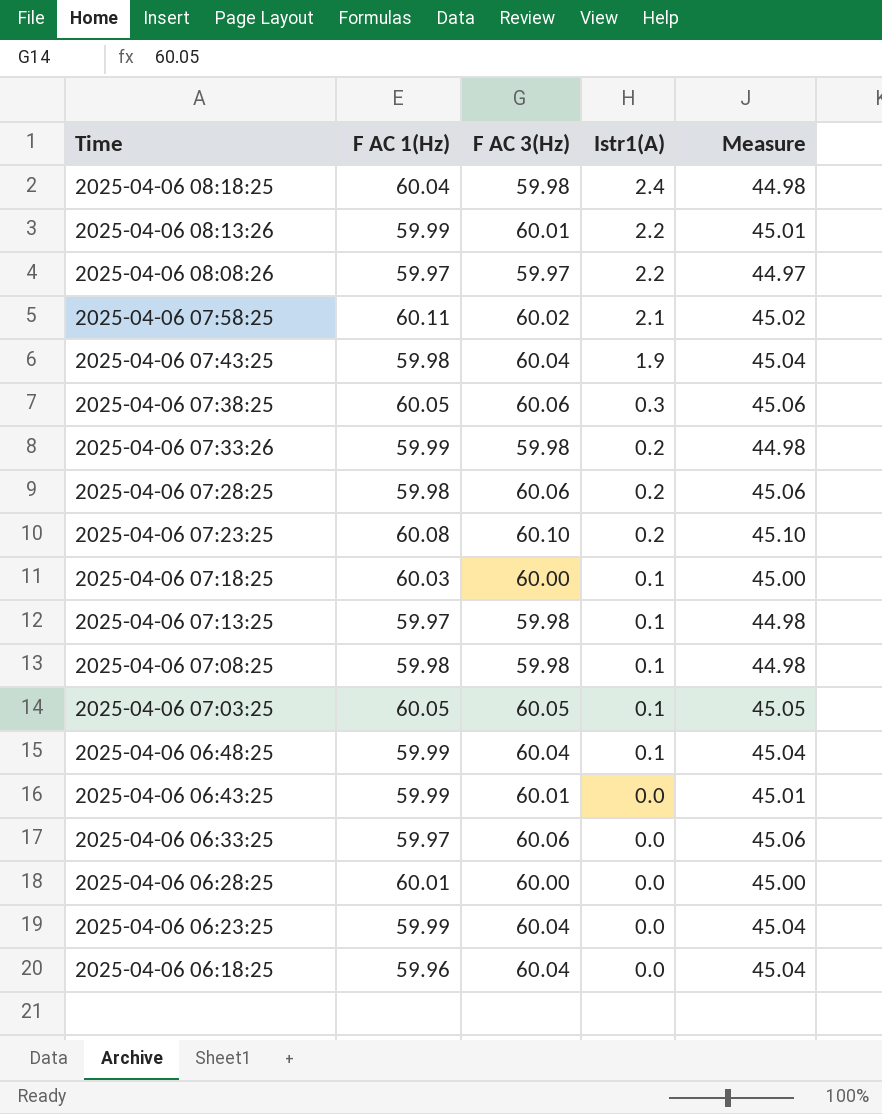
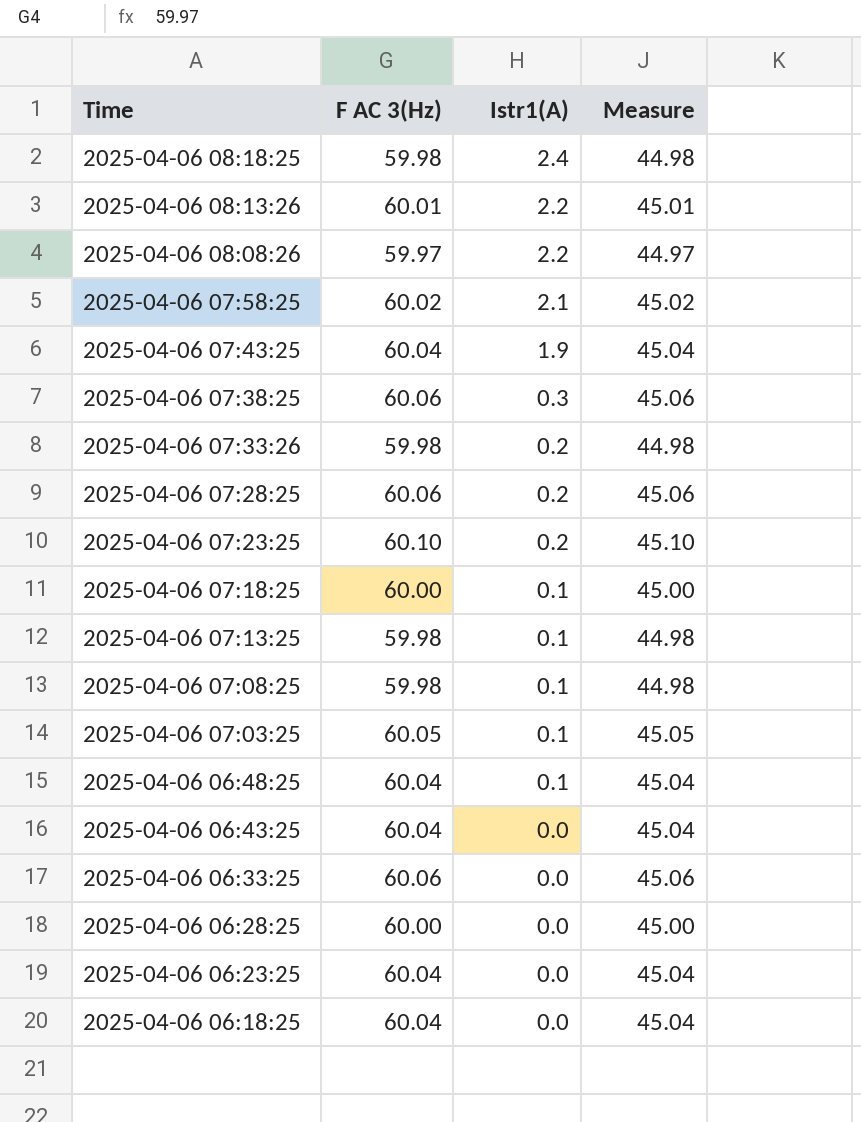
column F AC 1(Hz) | position: 2 -> none
2025-04-06 06:43:25 | F AC 3(Hz): 60.01 -> 60.04
2025-04-06 06:43:25 | Measure: 45.01 -> 45.04

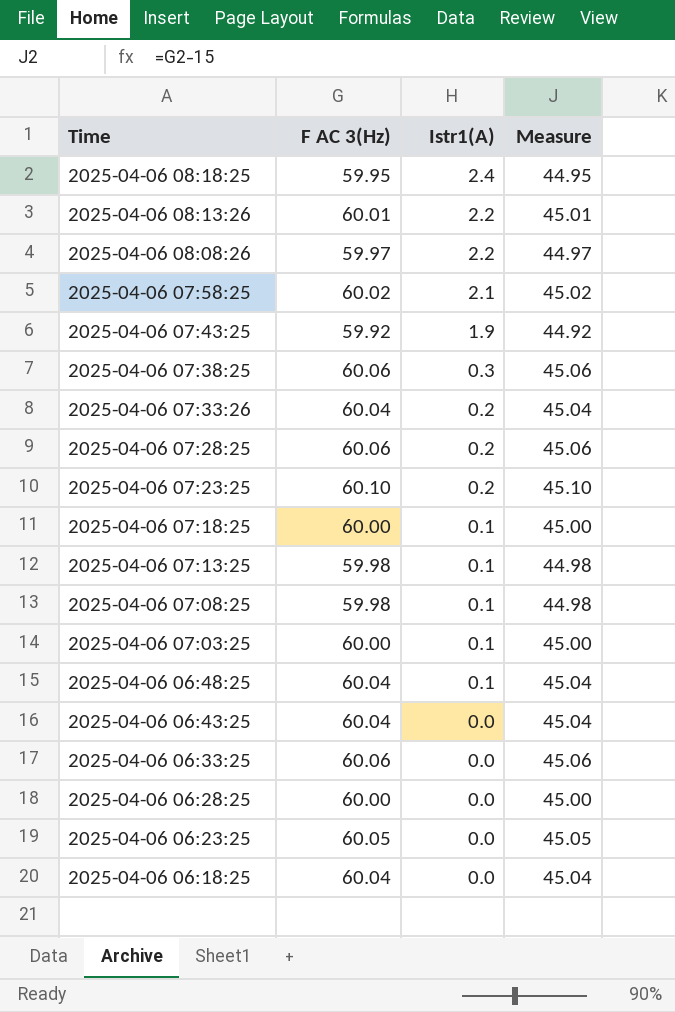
2025-04-06 08:18:25 | F AC 3(Hz): 59.98 -> 59.95
2025-04-06 08:18:25 | Measure: 44.98 -> 44.95
2025-04-06 07:43:25 | F AC 3(Hz): 60.04 -> 59.92
2025-04-06 07:43:25 | Measure: 45.04 -> 44.92
2025-04-06 07:33:26 | F AC 3(Hz): 59.98 -> 60.04
2025-04-06 07:33:26 | Measure: 44.98 -> 45.04
2025-04-06 07:03:25 | F AC 3(Hz): 60.05 -> 60.00
2025-04-06 07:03:25 | Measure: 45.05 -> 45.00
2025-04-06 06:23:25 | F AC 3(Hz): 60.04 -> 60.05
2025-04-06 06:23:25 | Measure: 45.04 -> 45.05

